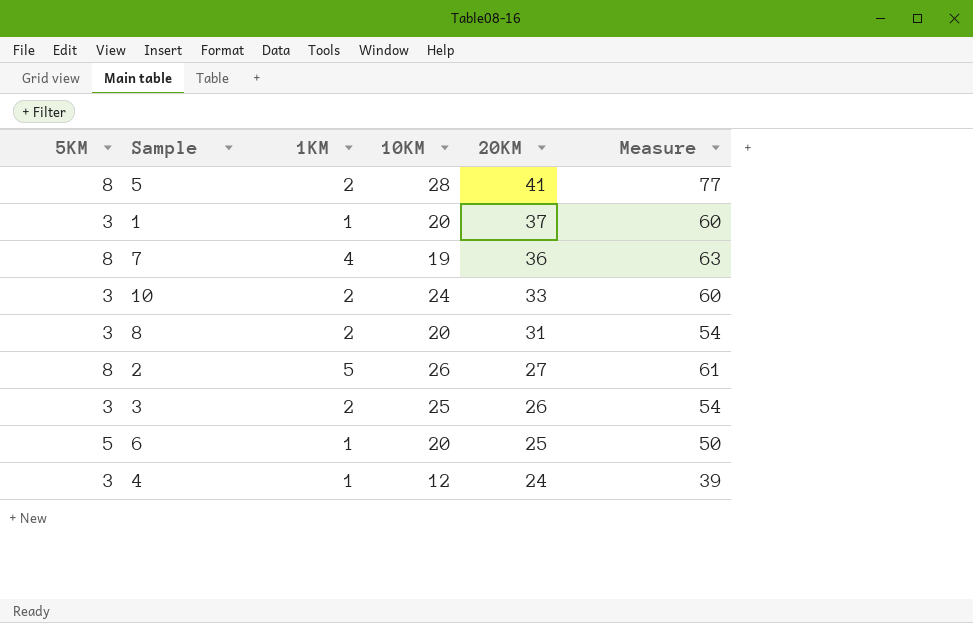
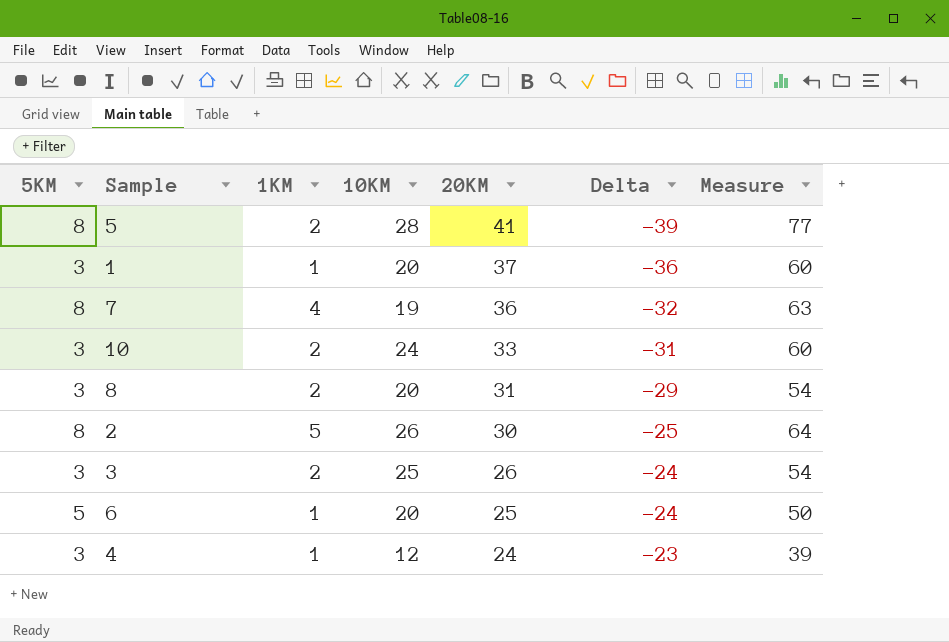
column Delta | formula: none -> [1KM] - [20KM]
2 | 20KM: 27 -> 30
2 | Measure: 61 -> 64

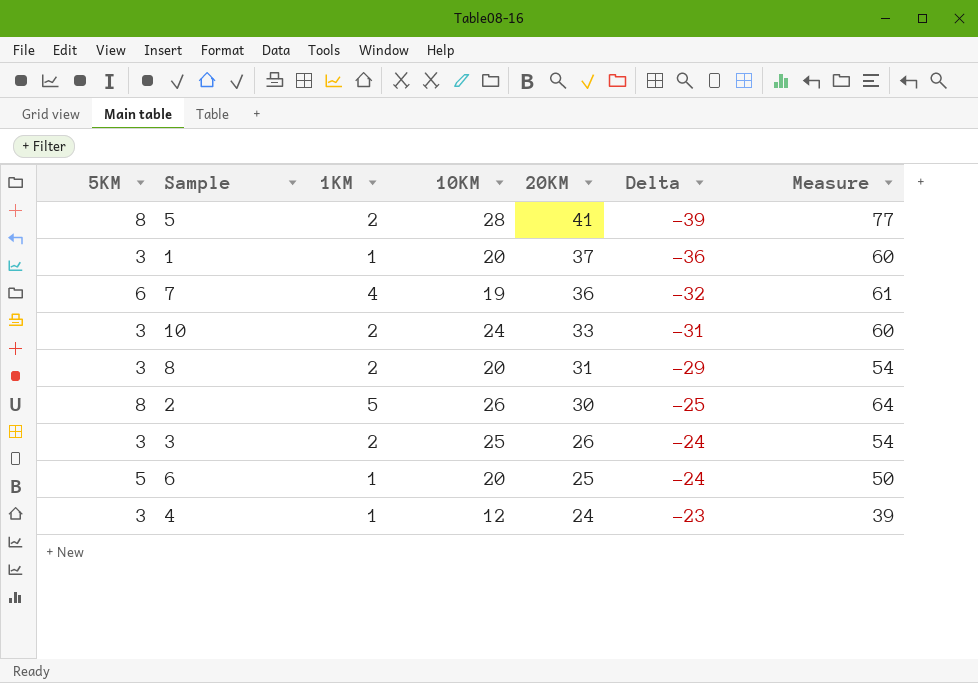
7 | 5KM: 8 -> 6
7 | Measure: 63 -> 61

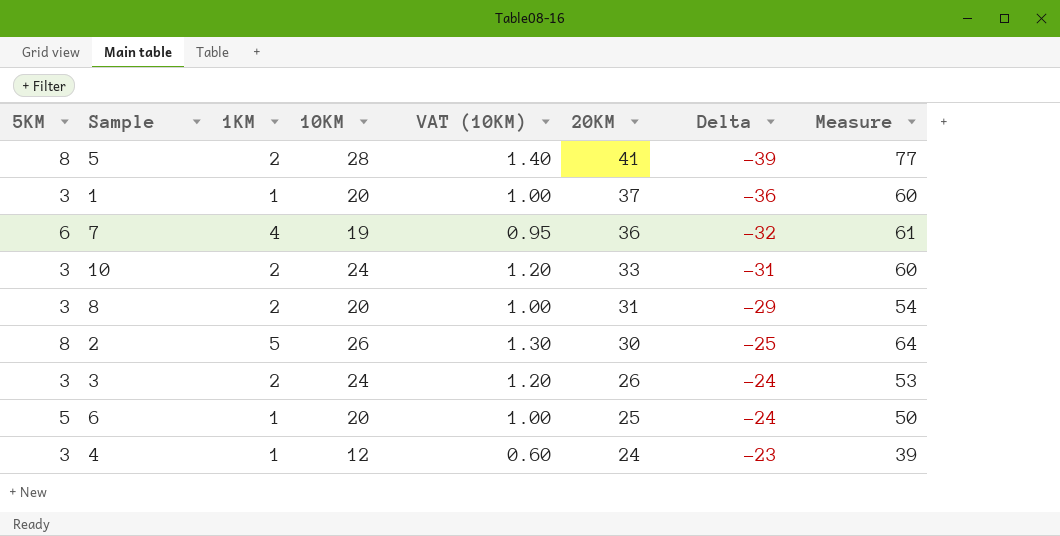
column VAT (10KM) | formula: none -> [10KM] * 0.05
3 | 10KM: 25 -> 24
3 | Measure: 54 -> 53

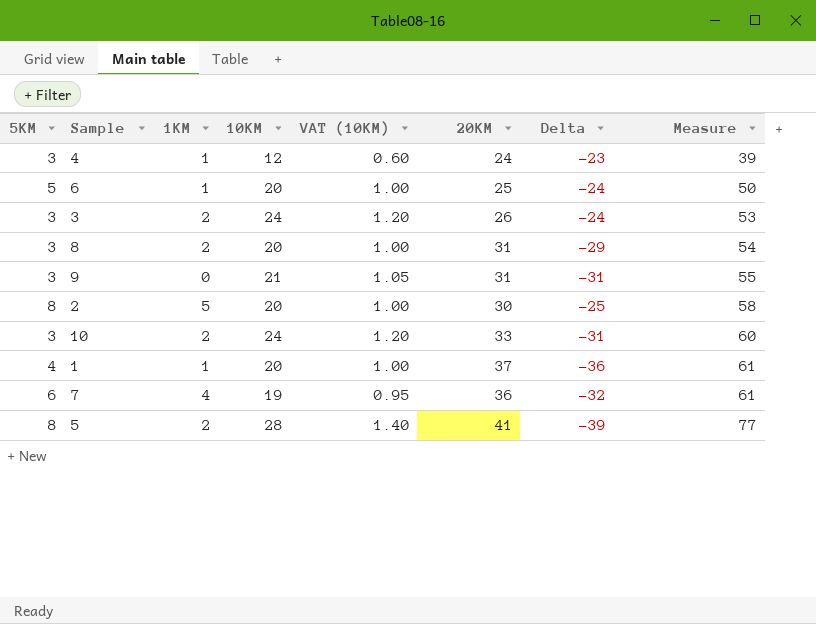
row order: 20KM descending -> Measure ascending
row 9: none -> 3 | 0 | 21 | 1.05 | 31 | -31 | 55
2 | 10KM: 26 -> 20
2 | VAT (10KM): 1.30 -> 1.00
2 | Measure: 64 -> 58
1 | 5KM: 3 -> 4
1 | Measure: 60 -> 61

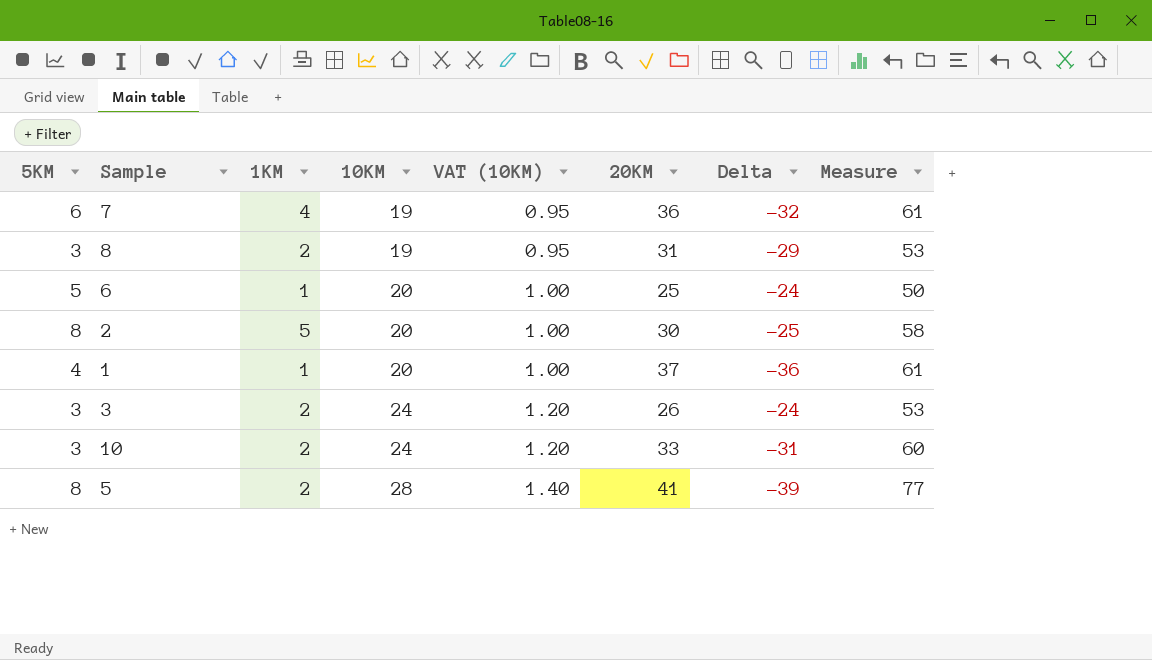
row order: Measure ascending -> 10KM ascending
row 4: 3 | 1 | 12 | 0.60 | 24 | -23 | 39 -> none
row 9: 3 | 0 | 21 | 1.05 | 31 | -31 | 55 -> none
8 | 10KM: 20 -> 19
8 | VAT (10KM): 1.00 -> 0.95
8 | Measure: 54 -> 53

